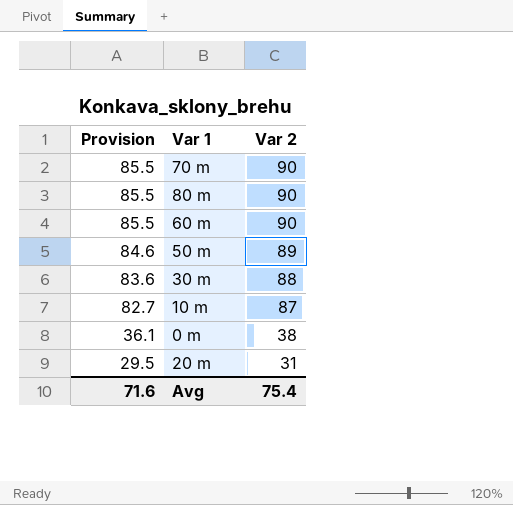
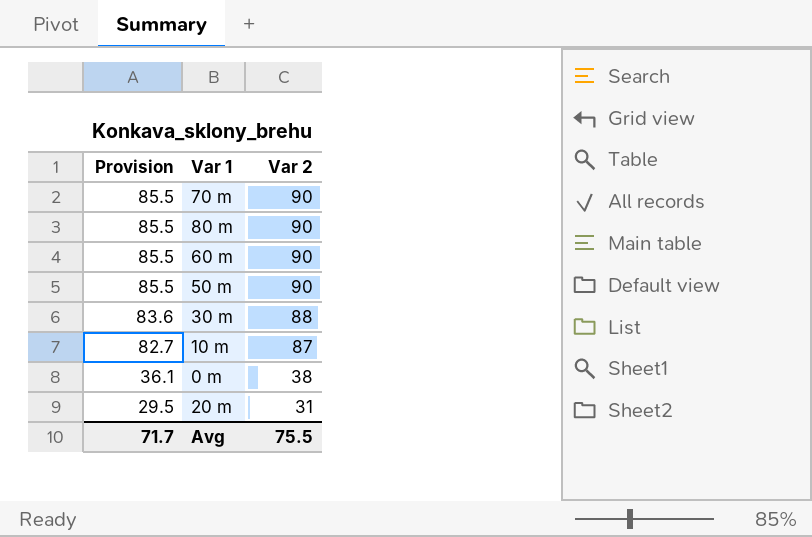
50 m | Provision: 84.6 -> 85.5
50 m | Var 2: 89 -> 90
Avg | Provision: 71.6 -> 71.7
Avg | Var 2: 75.4 -> 75.5

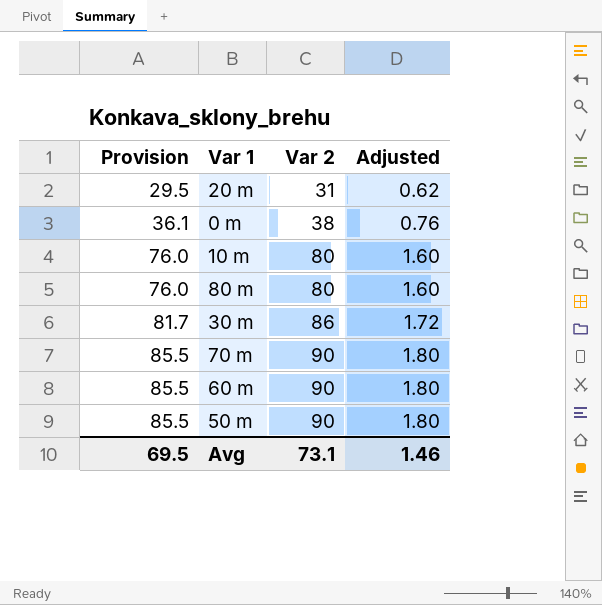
row order: Provision descending -> Provision ascending
column Adjusted | formula: none -> [Var 2] * 0.02
10 m | Provision: 82.7 -> 76.0
10 m | Var 2: 87 -> 80
80 m | Provision: 85.5 -> 76.0
80 m | Var 2: 90 -> 80
30 m | Provision: 83.6 -> 81.7
30 m | Var 2: 88 -> 86
Avg | Provision: 71.7 -> 69.5
Avg | Var 2: 75.5 -> 73.1

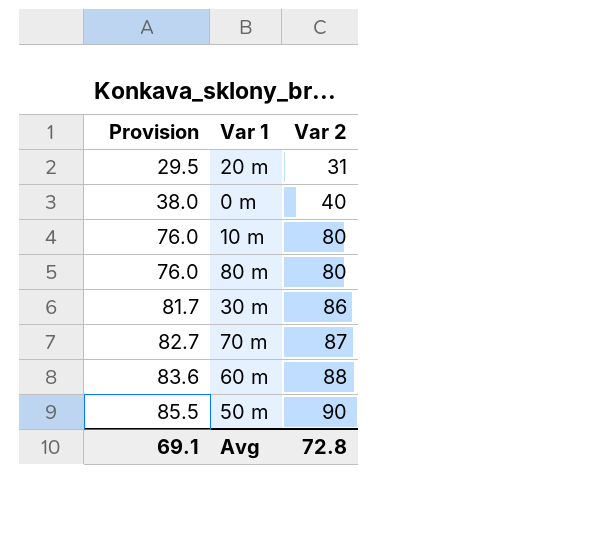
column Adjusted | formula: [Var 2] * 0.02 -> none
0 m | Provision: 36.1 -> 38.0
0 m | Var 2: 38 -> 40
70 m | Provision: 85.5 -> 82.7
70 m | Var 2: 90 -> 87
60 m | Provision: 85.5 -> 83.6
60 m | Var 2: 90 -> 88
Avg | Provision: 69.5 -> 69.1
Avg | Var 2: 73.1 -> 72.8

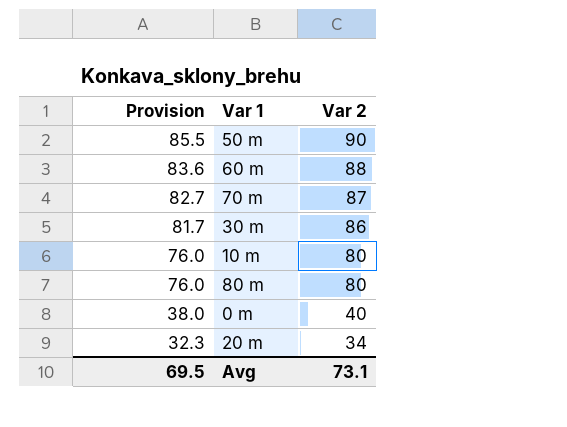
row order: Provision ascending -> Provision descending
20 m | Provision: 29.5 -> 32.3
20 m | Var 2: 31 -> 34
Avg | Provision: 69.1 -> 69.5
Avg | Var 2: 72.8 -> 73.1

